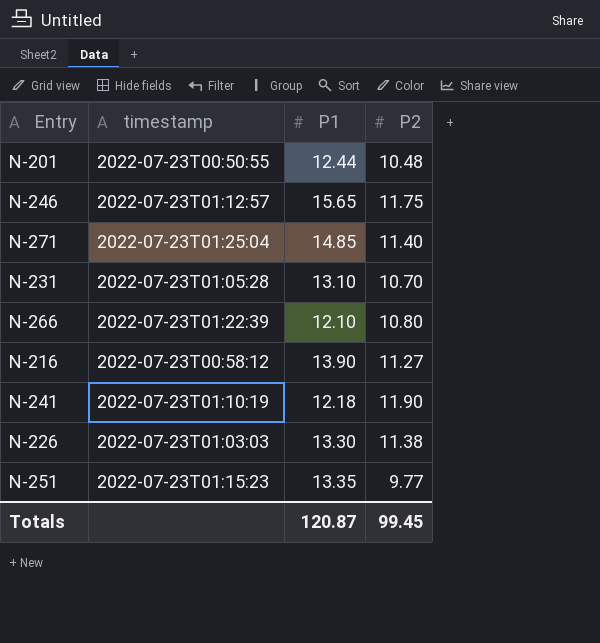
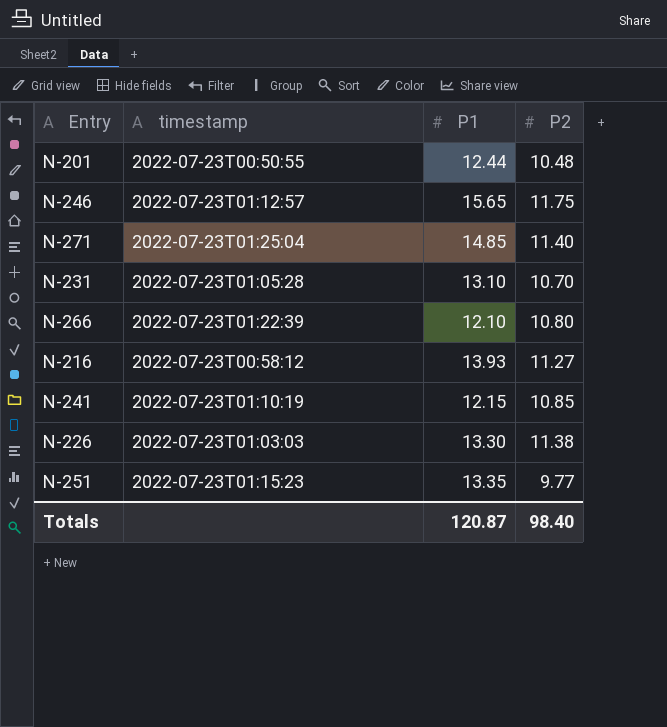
N-216 | P1: 13.90 -> 13.93
N-241 | P1: 12.18 -> 12.15
N-241 | P2: 11.90 -> 10.85
Totals | P2: 99.45 -> 98.40

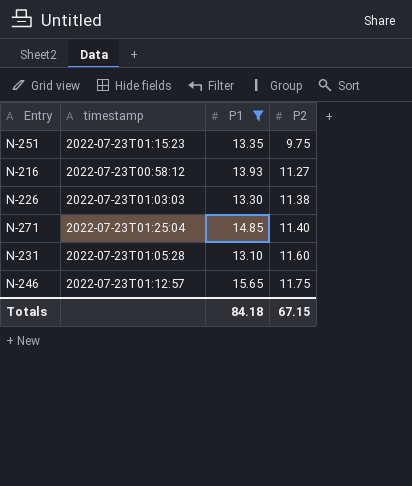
filter: none -> P1 >= 13.10
row order: none -> P2 ascending
N-251 | P2: 9.77 -> 9.75
N-231 | P2: 10.70 -> 11.60
Totals | P1: 120.87 -> 84.18
Totals | P2: 98.40 -> 67.15

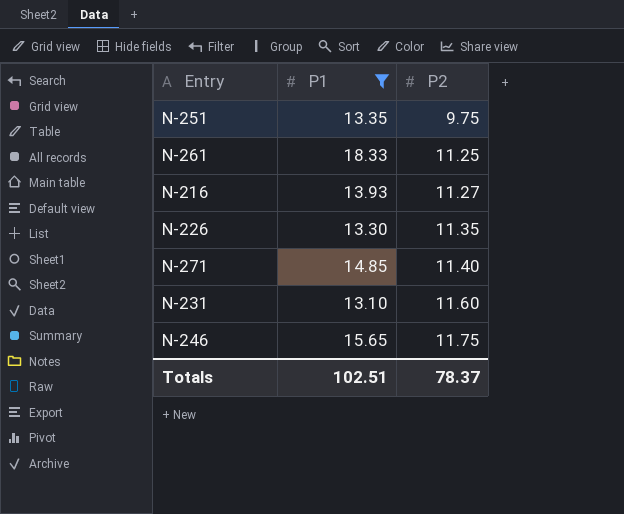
column timestamp | position: 2 -> none
row N-261: none -> 18.33 | 11.25
N-226 | P2: 11.38 -> 11.35
Totals | P1: 84.18 -> 102.51
Totals | P2: 67.15 -> 78.37

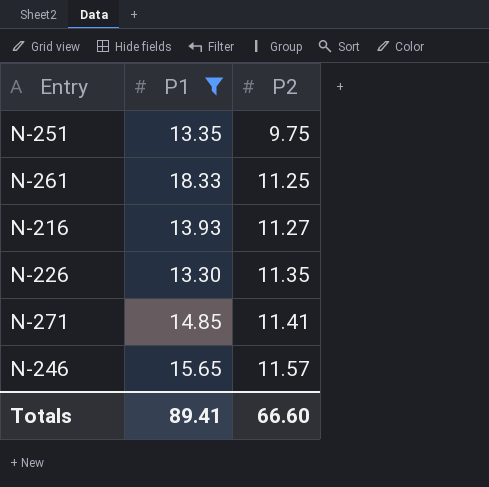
row N-231: 13.10 | 11.60 -> none
N-271 | P2: 11.40 -> 11.41
N-246 | P2: 11.75 -> 11.57
Totals | P1: 102.51 -> 89.41
Totals | P2: 78.37 -> 66.60

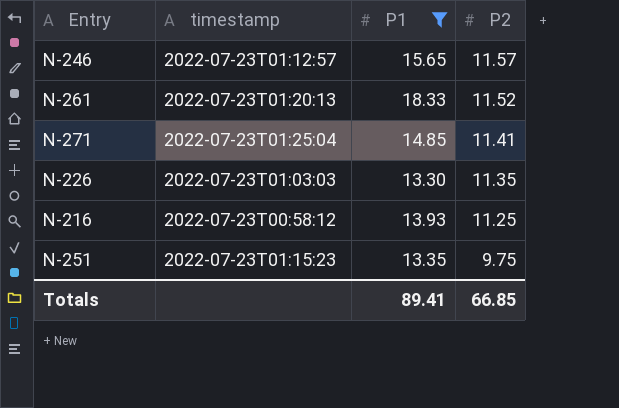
row order: P2 ascending -> P2 descending
column timestamp | position: none -> 2
N-261 | P2: 11.25 -> 11.52
N-216 | P2: 11.27 -> 11.25
Totals | P2: 66.60 -> 66.85

